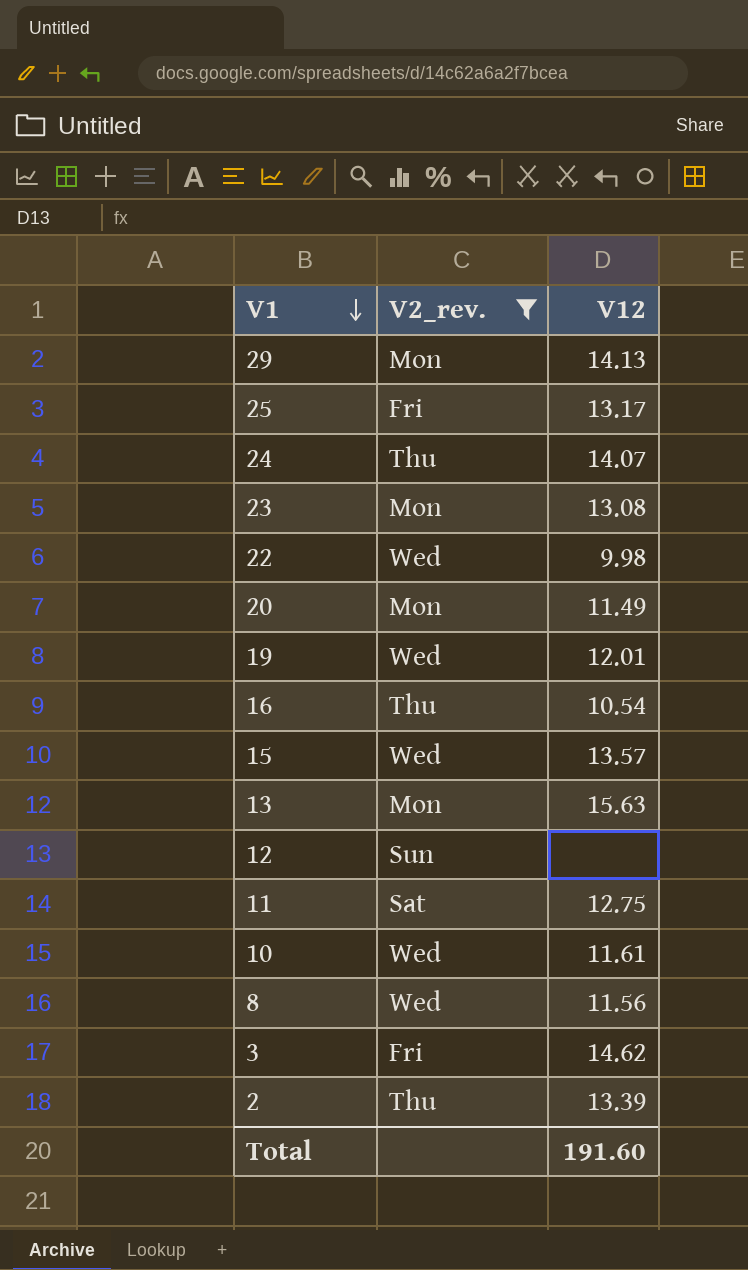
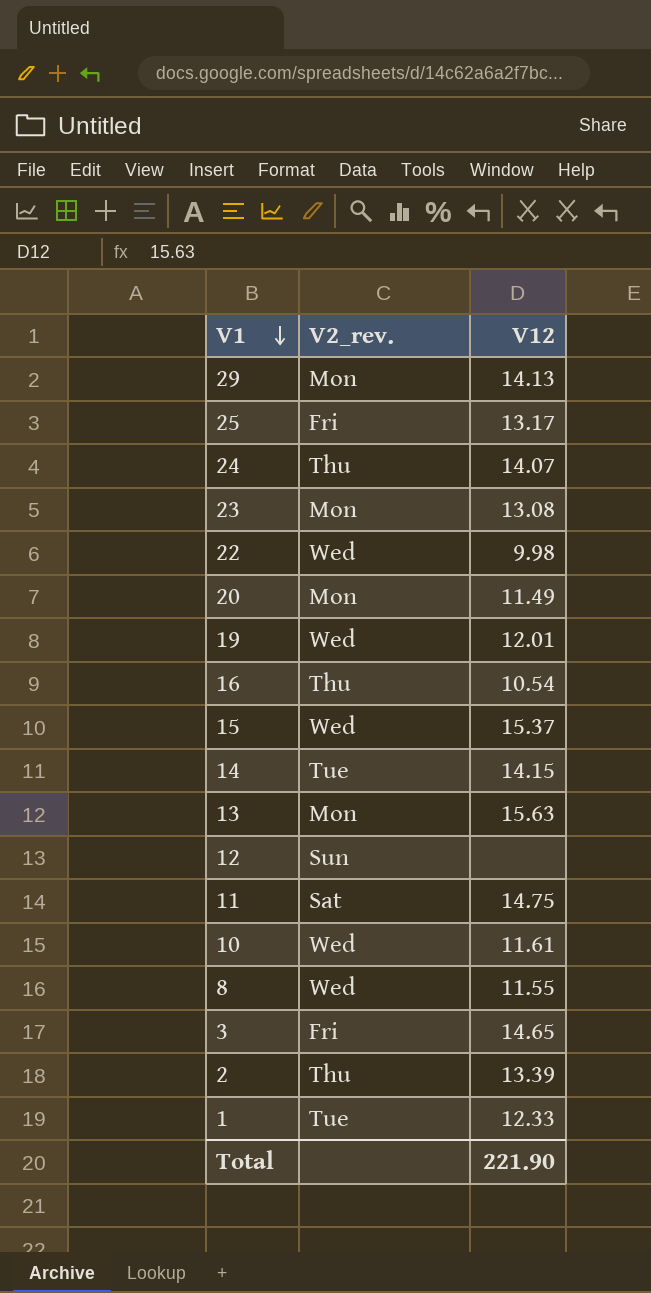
filter: V2_rev. != Tue -> none
15 | V12: 13.57 -> 15.37
11 | V12: 12.75 -> 14.75
8 | V12: 11.56 -> 11.55
3 | V12: 14.62 -> 14.65
Total | V12: 191.60 -> 221.90

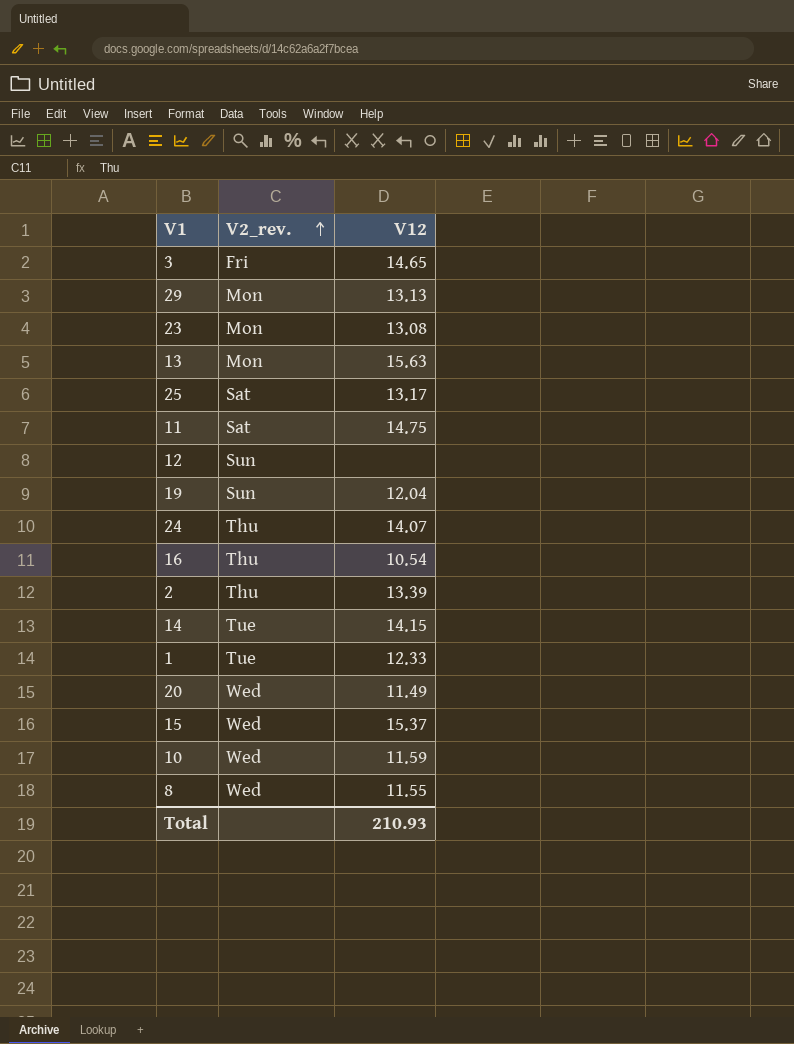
row order: V1 descending -> V2_rev. ascending
row 22: Wed | 9.98 -> none
29 | V12: 14.13 -> 13.13
25 | V2_rev.: Fri -> Sat
19 | V2_rev.: Wed -> Sun
19 | V12: 12.01 -> 12.04
20 | V2_rev.: Mon -> Wed
10 | V12: 11.61 -> 11.59
Total | V12: 221.90 -> 210.93

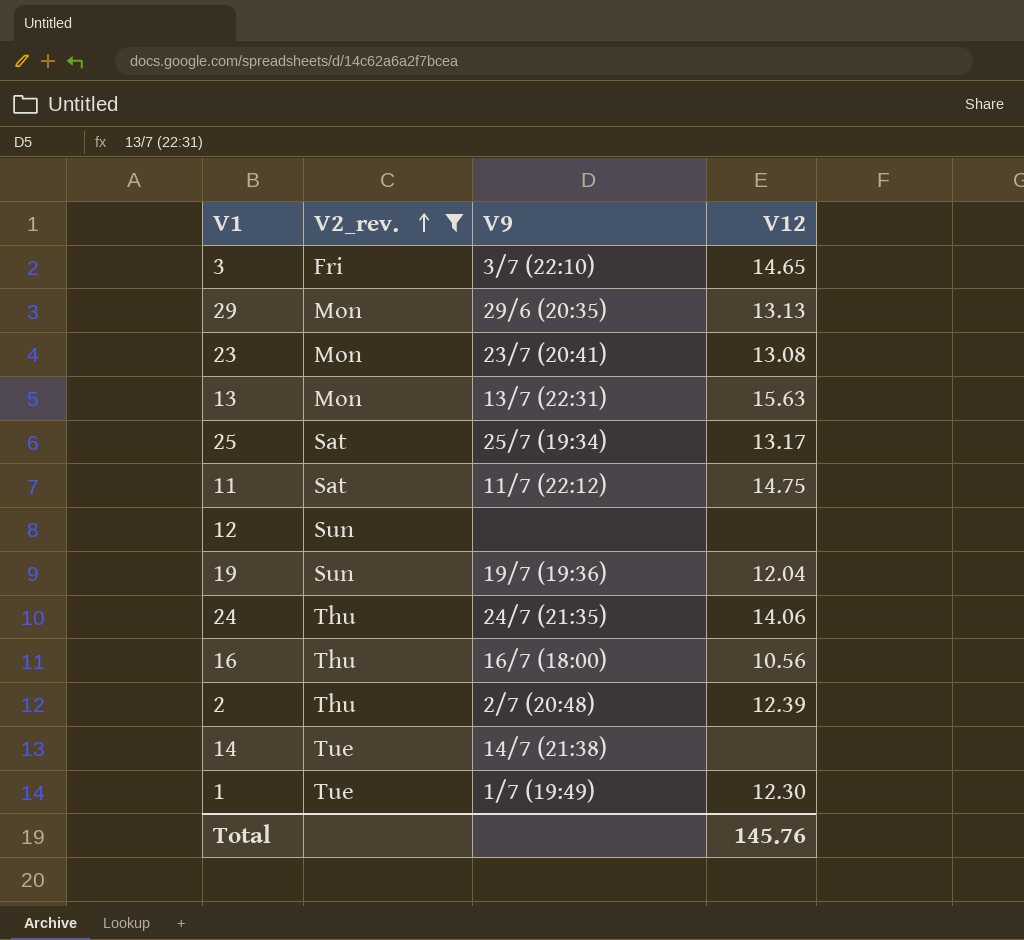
filter: none -> V2_rev. != Wed
column V9 | position: none -> 3
24 | V12: 14.07 -> 14.06
16 | V12: 10.54 -> 10.56
2 | V12: 13.39 -> 12.39
14 | V12: 14.15 -> none
1 | V12: 12.33 -> 12.30
Total | V12: 210.93 -> 145.76

